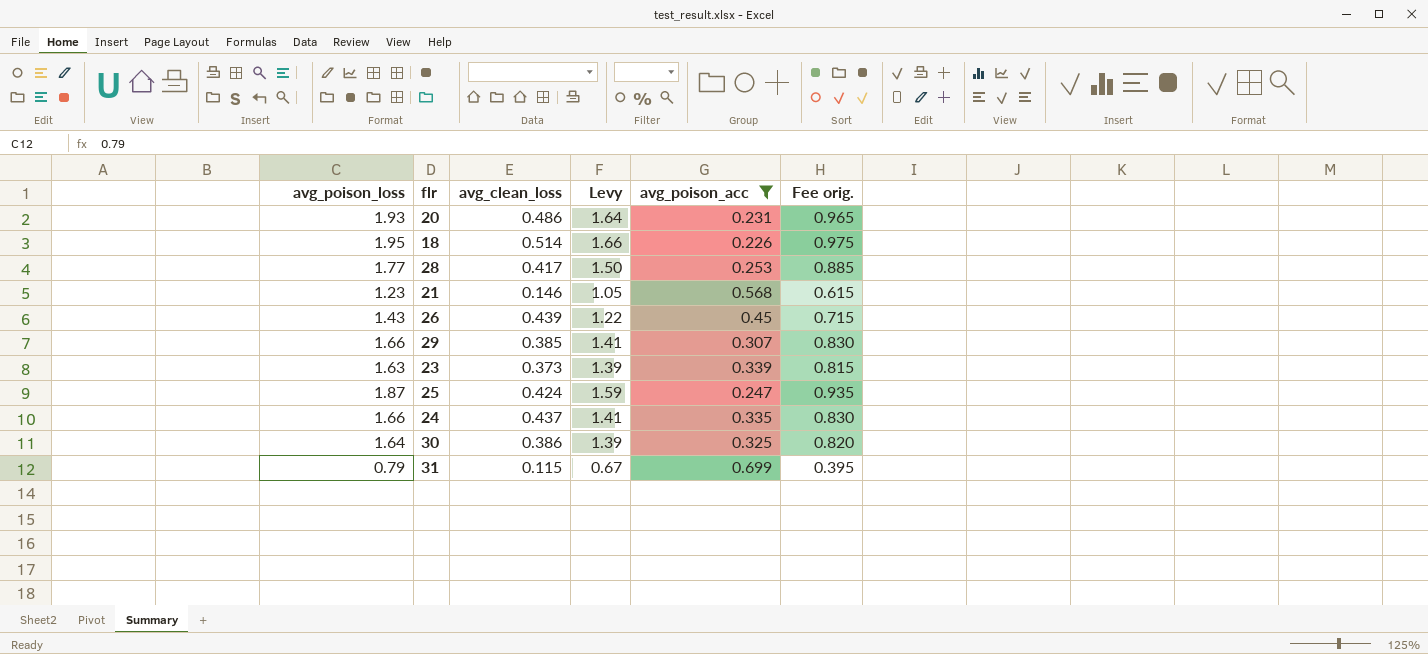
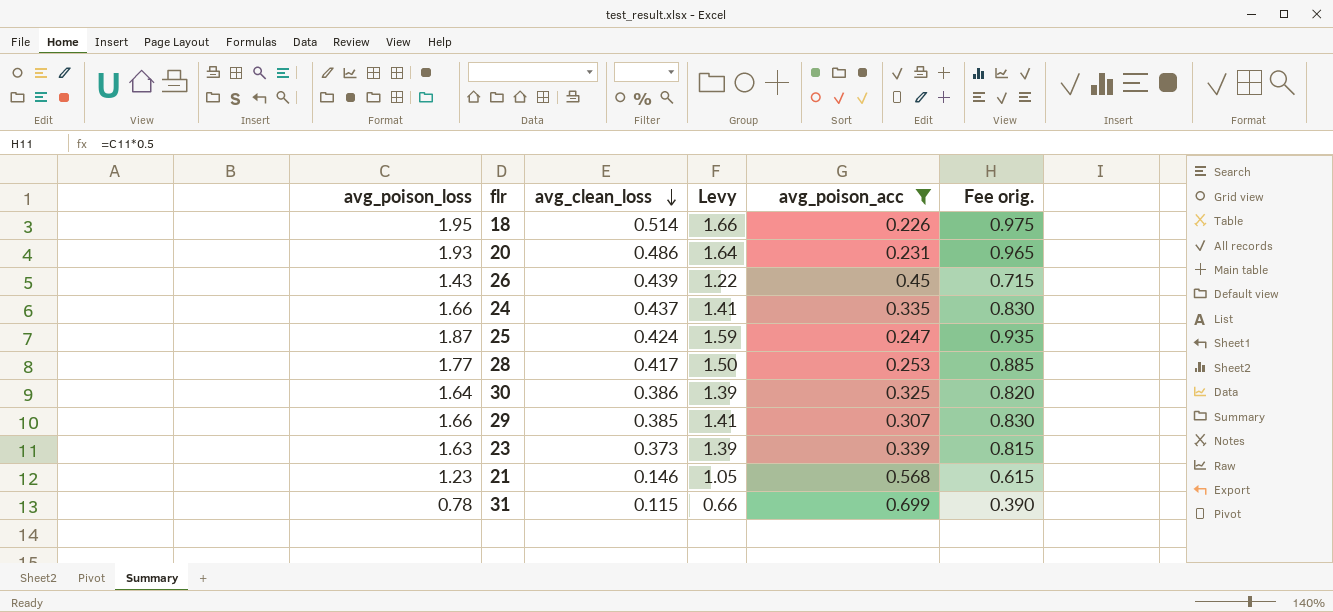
row order: none -> avg_clean_loss descending
31 | avg_poison_loss: 0.79 -> 0.78
31 | Levy: 0.67 -> 0.66
31 | Fee orig.: 0.395 -> 0.390

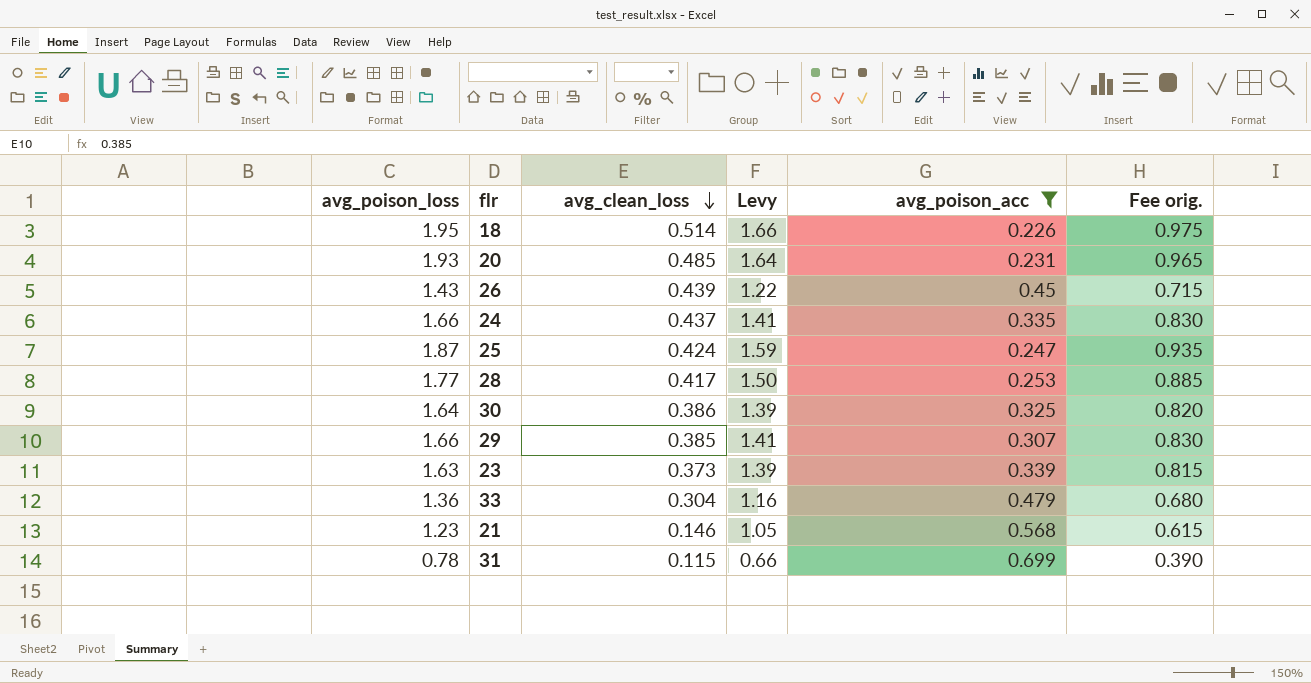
20 | avg_clean_loss: 0.486 -> 0.485
row 33: none -> 1.36 | 0.304 | 1.16 | 0.479 | 0.680

